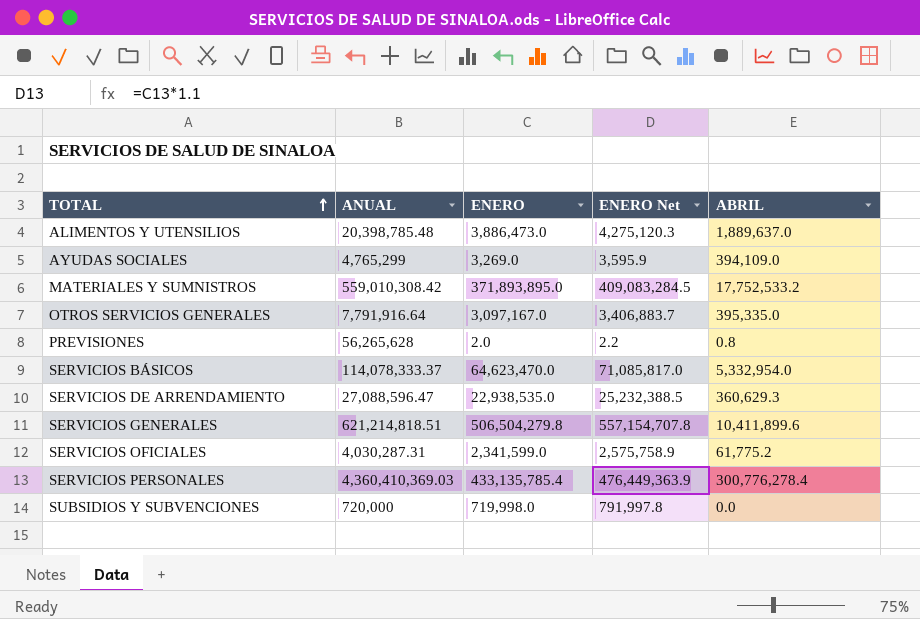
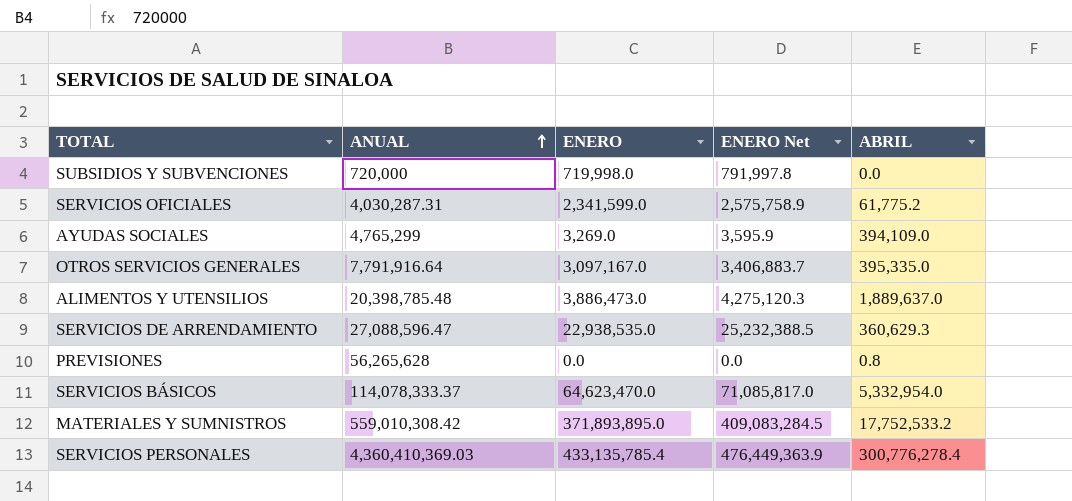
row order: TOTAL ascending -> ANUAL ascending
row SERVICIOS GENERALES: 621,214,818.51 | 506,504,279.8 | 557,154,707.8 | 10,411,899.6 -> none
PREVISIONES | ENERO: 2.0 -> 0.0
PREVISIONES | ENERO Net: 2.2 -> 0.0

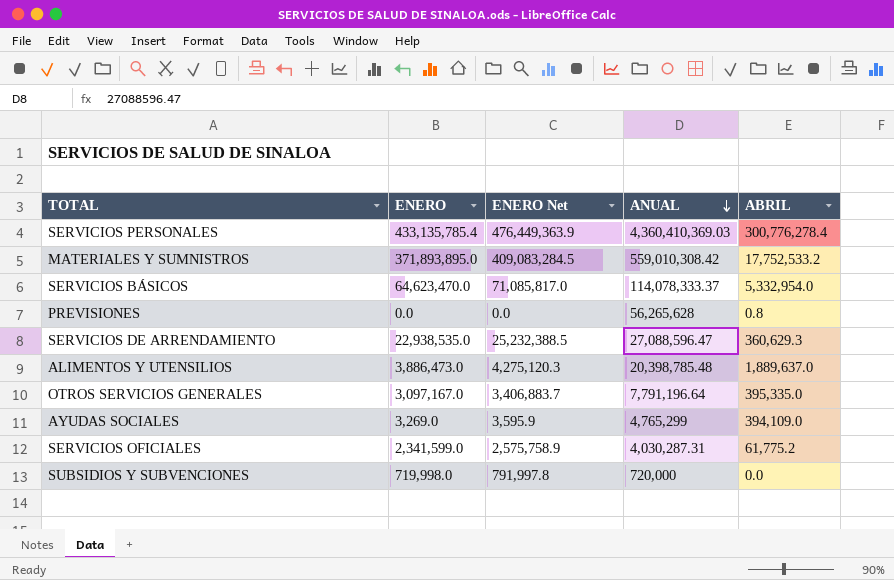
row order: ANUAL ascending -> ANUAL descending
column ANUAL | position: 2 -> 4
OTROS SERVICIOS GENERALES | ANUAL: 7,791,916.64 -> 7,791,196.64

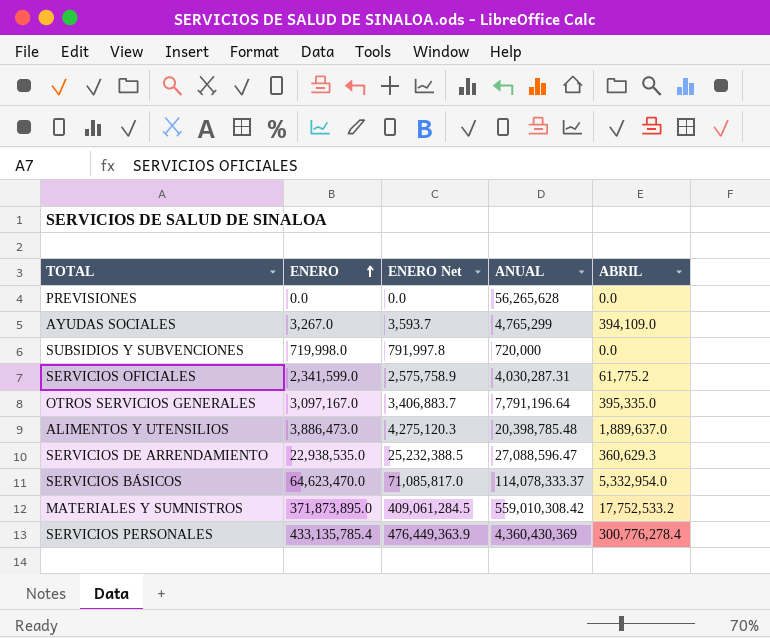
row order: ANUAL descending -> ENERO ascending
PREVISIONES | ABRIL: 0.8 -> 0.0
AYUDAS SOCIALES | ENERO: 3,269.0 -> 3,267.0
AYUDAS SOCIALES | ENERO Net: 3,595.9 -> 3,593.7
MATERIALES Y SUMNISTROS | ENERO: 371,893,895.0 -> 371,873,895.0
MATERIALES Y SUMNISTROS | ENERO Net: 409,083,284.5 -> 409,061,284.5
SERVICIOS PERSONALES | ANUAL: 4,360,410,369.03 -> 4,360,430,369

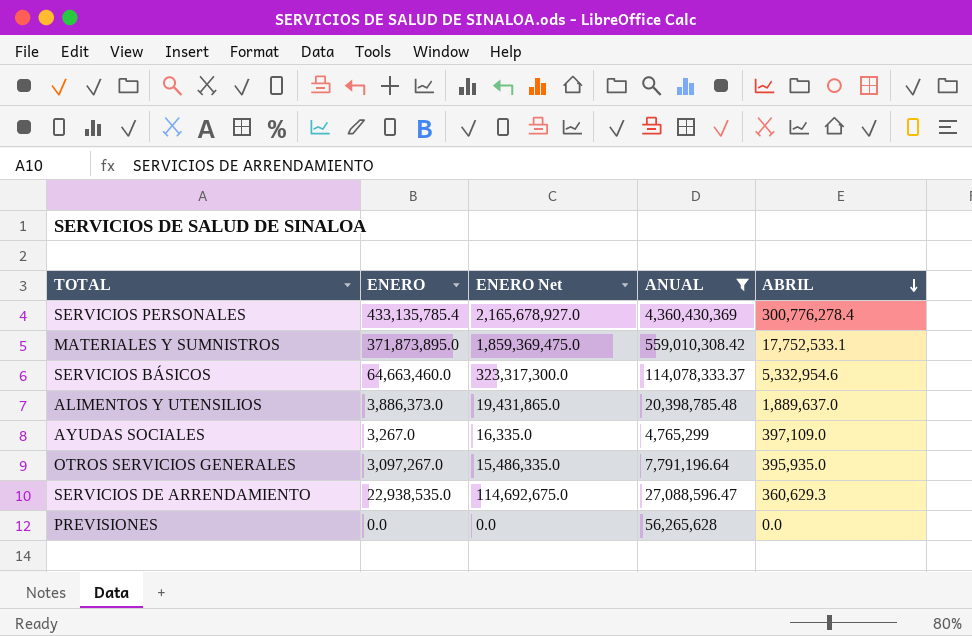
filter: none -> ANUAL >= 4,765,299
row order: ENERO ascending -> ABRIL descending
column ENERO Net | formula: [ENERO] * 1.1 -> [ENERO] * 5
MATERIALES Y SUMNISTROS | ABRIL: 17,752,533.2 -> 17,752,533.1
SERVICIOS BÁSICOS | ENERO: 64,623,470.0 -> 64,663,460.0
SERVICIOS BÁSICOS | ABRIL: 5,332,954.0 -> 5,332,954.6
ALIMENTOS Y UTENSILIOS | ENERO: 3,886,473.0 -> 3,886,373.0
AYUDAS SOCIALES | ABRIL: 394,109.0 -> 397,109.0
OTROS SERVICIOS GENERALES | ENERO: 3,097,167.0 -> 3,097,267.0
OTROS SERVICIOS GENERALES | ABRIL: 395,335.0 -> 395,935.0

